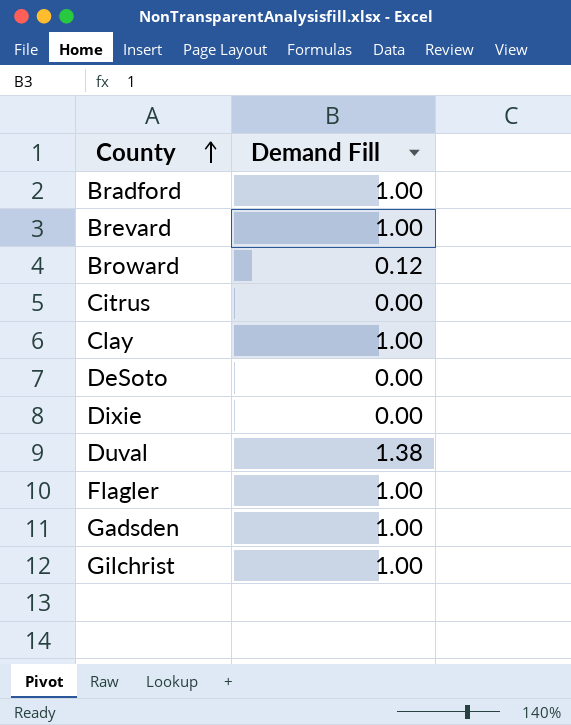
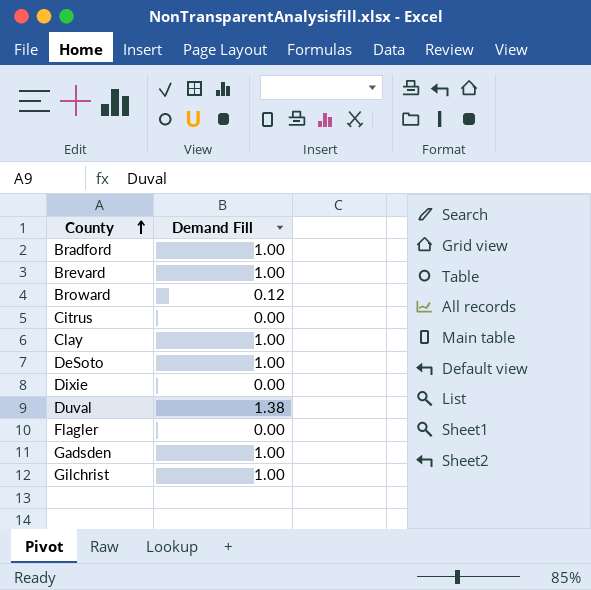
DeSoto | Demand Fill: 0.00 -> 1.00
Flagler | Demand Fill: 1.00 -> 0.00

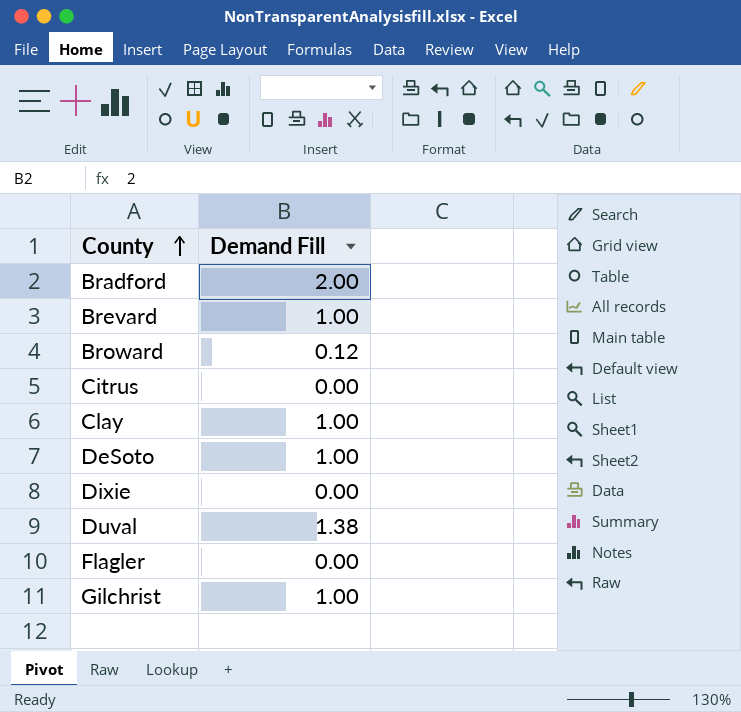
row Gadsden: 1.00 -> none
Bradford | Demand Fill: 1.00 -> 2.00

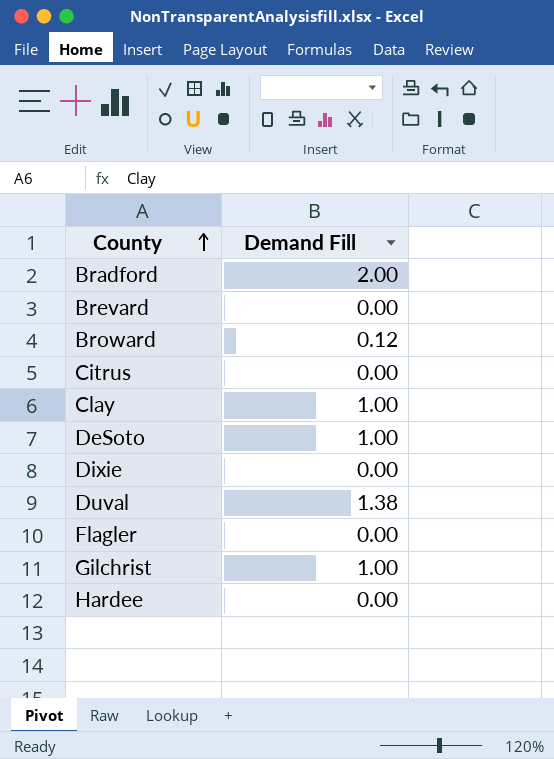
Brevard | Demand Fill: 1.00 -> 0.00
row Hardee: none -> 0.00

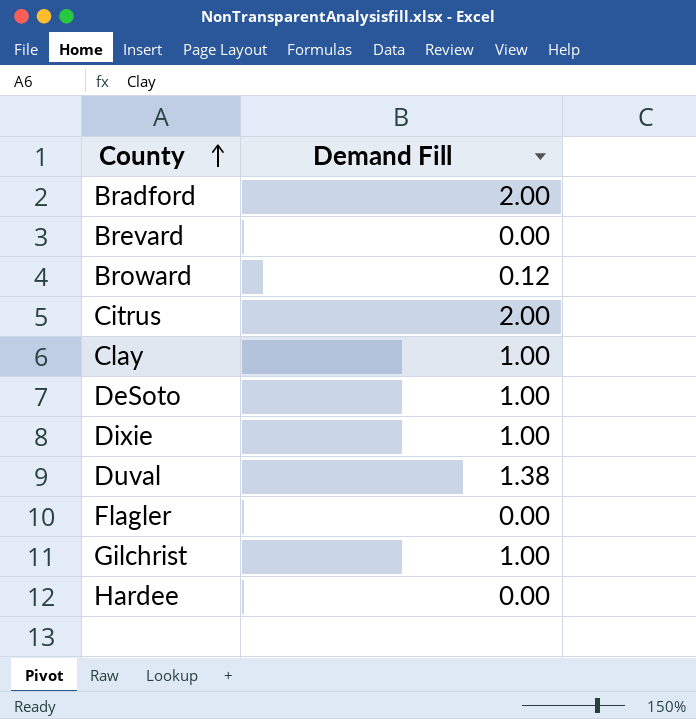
Citrus | Demand Fill: 0.00 -> 2.00
Dixie | Demand Fill: 0.00 -> 1.00

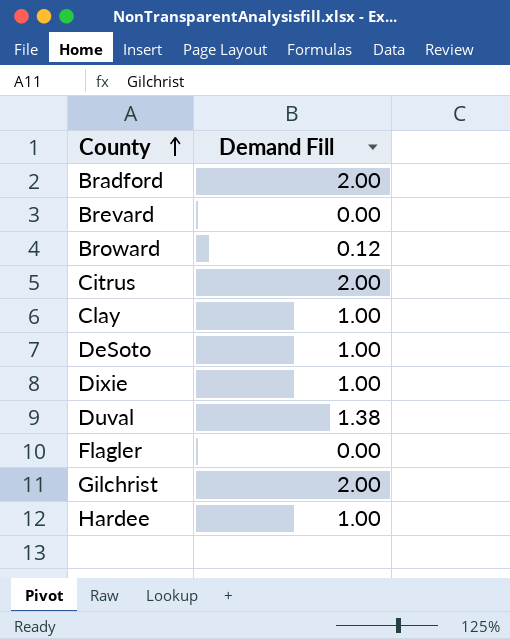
Gilchrist | Demand Fill: 1.00 -> 2.00
Hardee | Demand Fill: 0.00 -> 1.00

